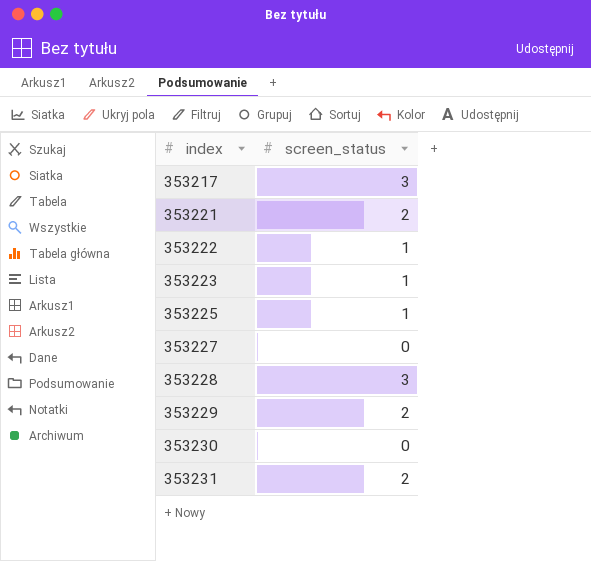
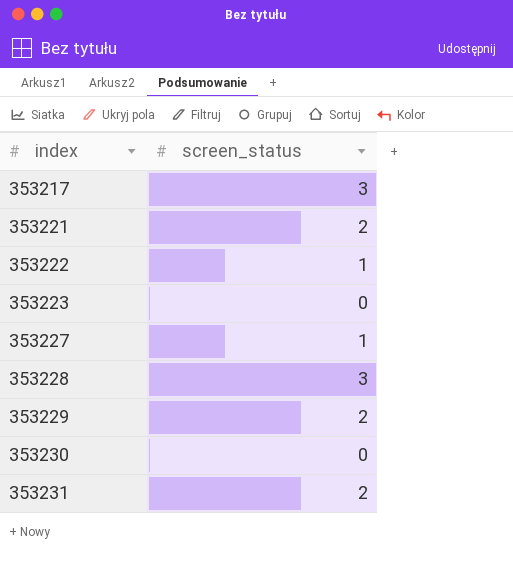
row 353225: 1 -> none
353223 | screen_status: 1 -> 0
353227 | screen_status: 0 -> 1

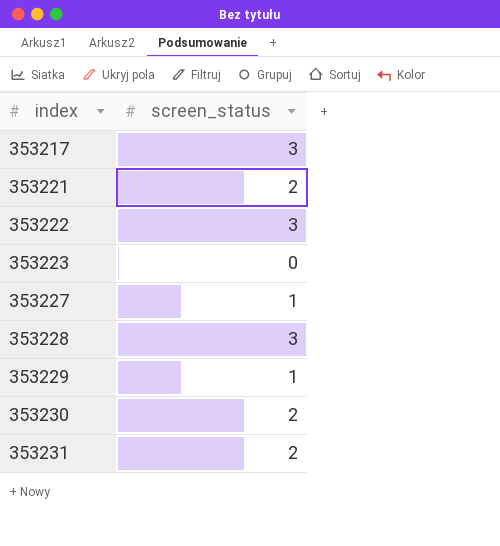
353222 | screen_status: 1 -> 3
353229 | screen_status: 2 -> 1
353230 | screen_status: 0 -> 2

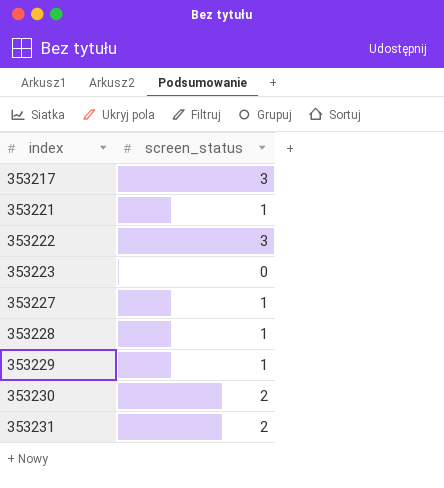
353221 | screen_status: 2 -> 1
353228 | screen_status: 3 -> 1

